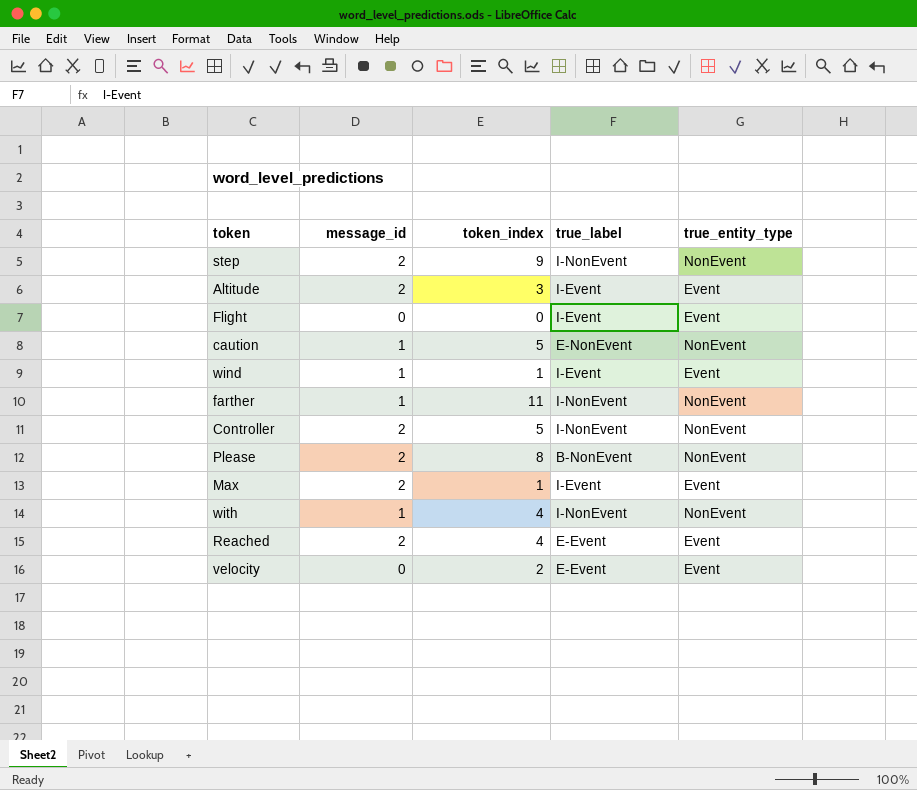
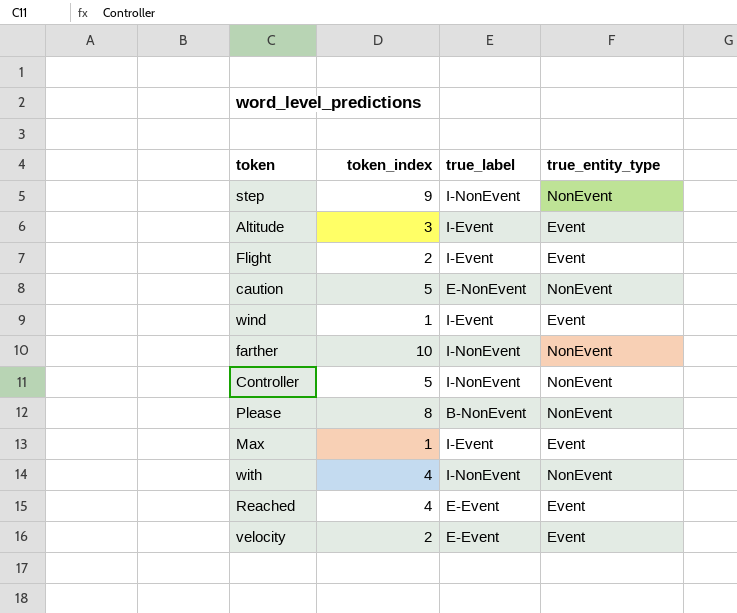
column message_id | position: 2 -> none
Flight | token_index: 0 -> 2
farther | token_index: 11 -> 10

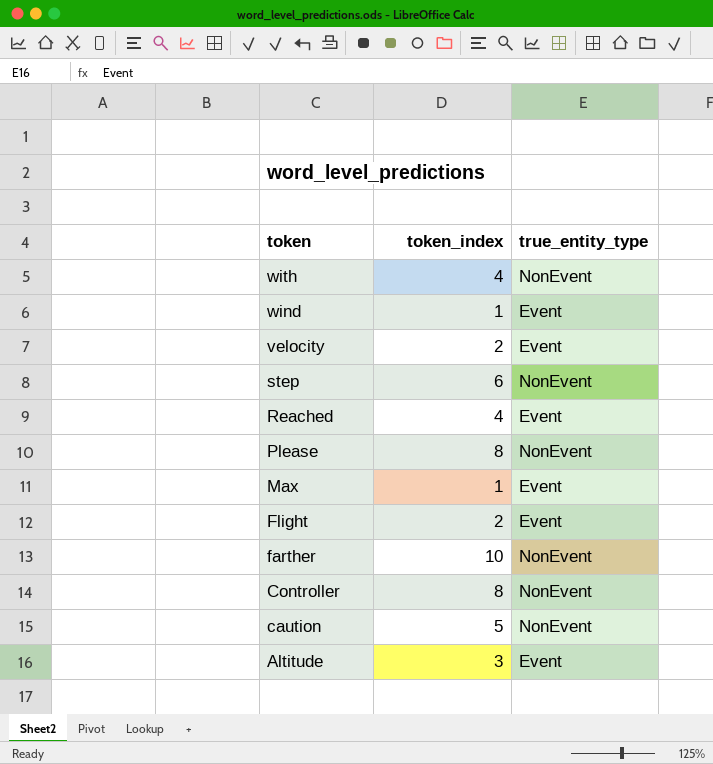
row order: none -> token descending
column true_label | position: 3 -> none
step | token_index: 9 -> 6
Controller | token_index: 5 -> 8

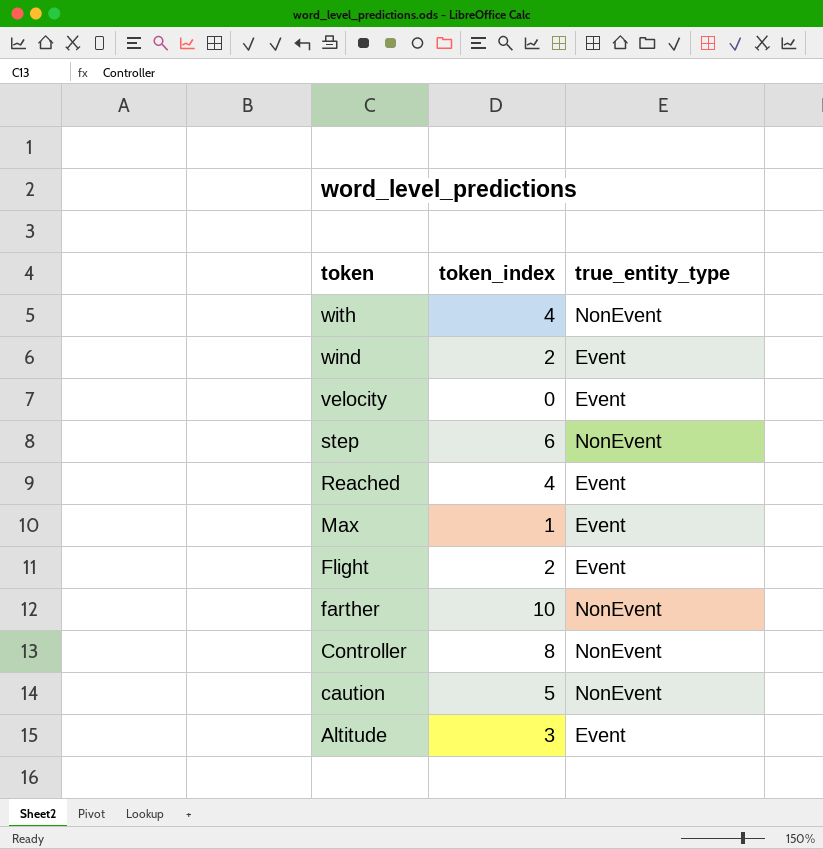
row Please: 8 | NonEvent -> none
wind | token_index: 1 -> 2
velocity | token_index: 2 -> 0

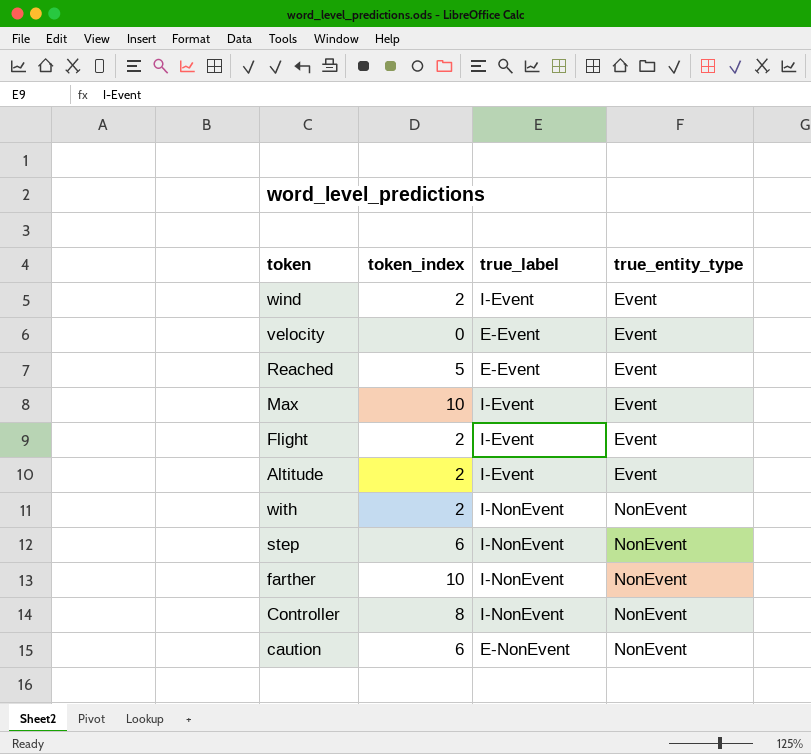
row order: token descending -> true_entity_type ascending
column true_label | position: none -> 3
Reached | token_index: 4 -> 5
Max | token_index: 1 -> 10
Altitude | token_index: 3 -> 2
with | token_index: 4 -> 2
caution | token_index: 5 -> 6

